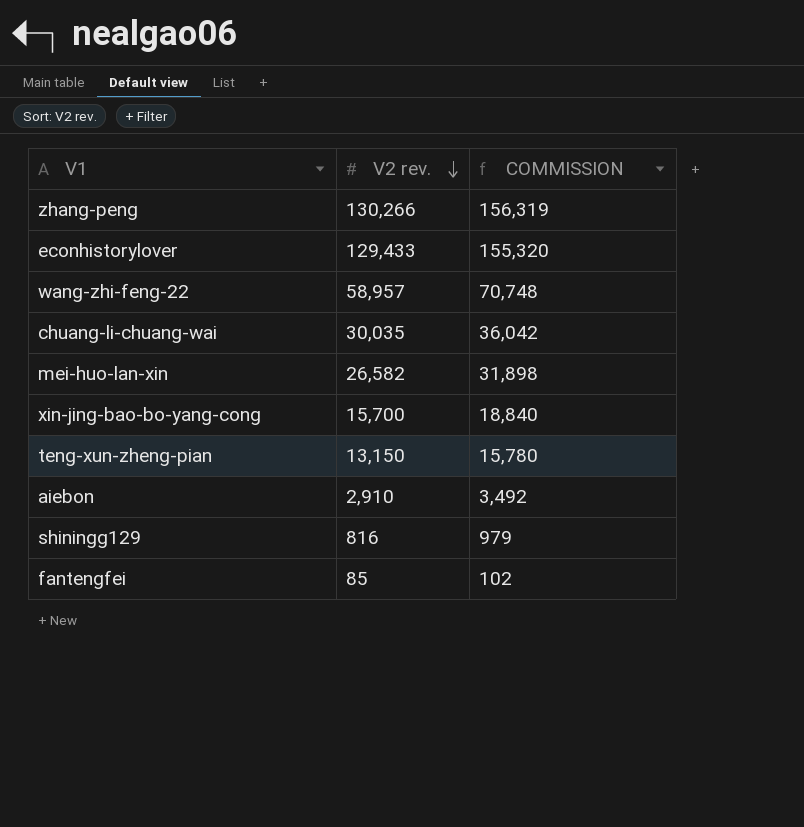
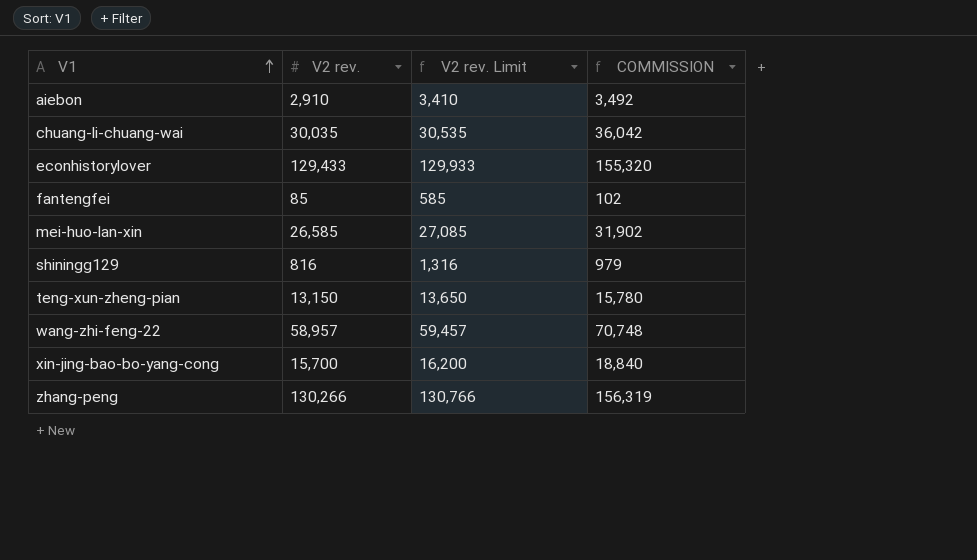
row order: V2 rev. descending -> V1 ascending
column V2 rev. Limit | formula: none -> [V2 rev.] + 500
mei-huo-lan-xin | V2 rev.: 26,582 -> 26,585
mei-huo-lan-xin | COMMISSION: 31,898 -> 31,902

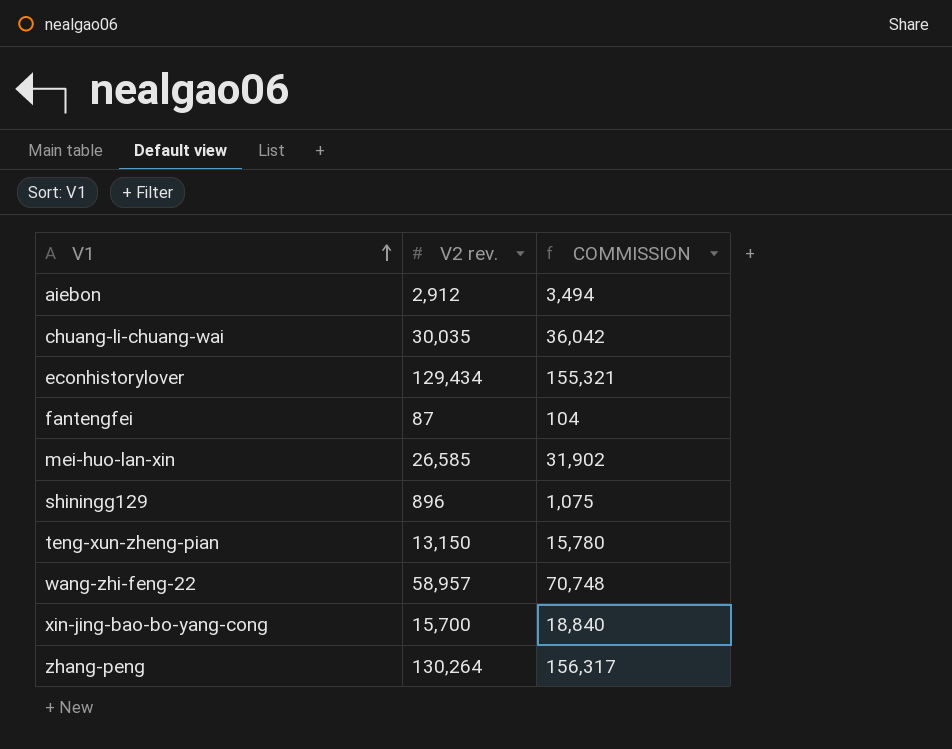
column V2 rev. Limit | formula: [V2 rev.] + 500 -> none
aiebon | V2 rev.: 2,910 -> 2,912
aiebon | COMMISSION: 3,492 -> 3,494
econhistorylover | V2 rev.: 129,433 -> 129,434
econhistorylover | COMMISSION: 155,320 -> 155,321
fantengfei | V2 rev.: 85 -> 87
fantengfei | COMMISSION: 102 -> 104
shiningg129 | V2 rev.: 816 -> 896
shiningg129 | COMMISSION: 979 -> 1,075
zhang-peng | V2 rev.: 130,266 -> 130,264
zhang-peng | COMMISSION: 156,319 -> 156,317

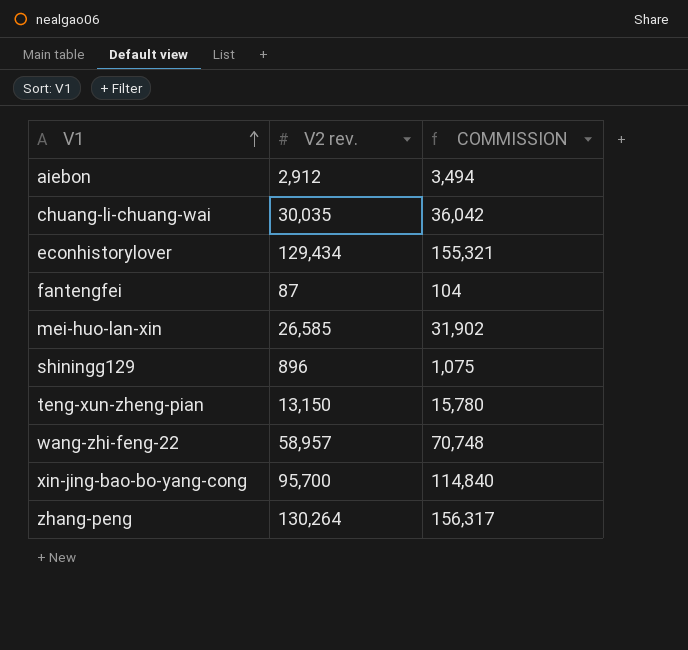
xin-jing-bao-bo-yang-cong | V2 rev.: 15,700 -> 95,700
xin-jing-bao-bo-yang-cong | COMMISSION: 18,840 -> 114,840

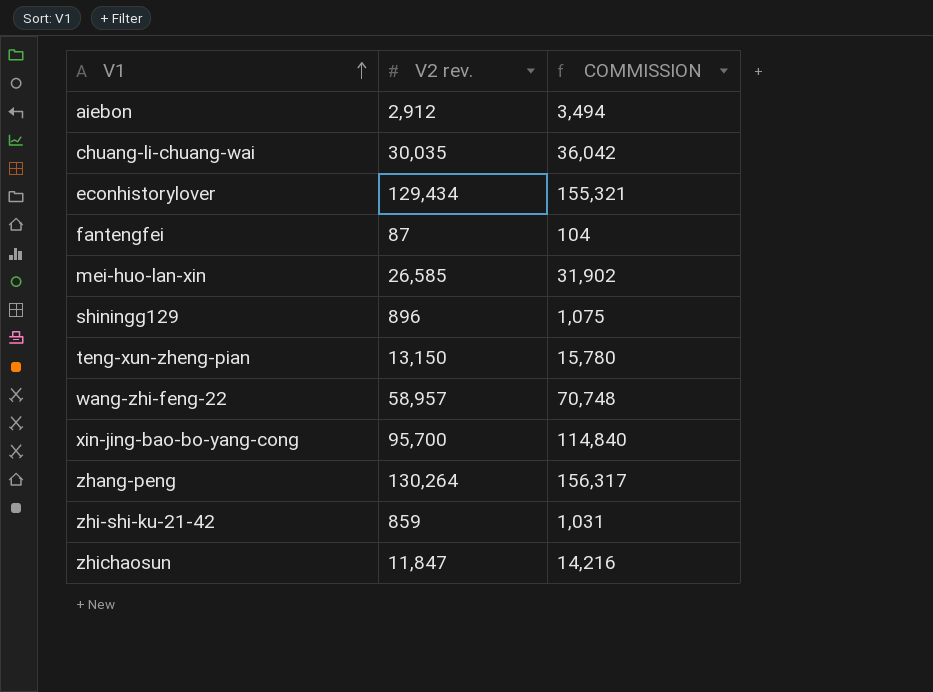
row zhi-shi-ku-21-42: none -> 859 | 1,031
row zhichaosun: none -> 11,847 | 14,216

